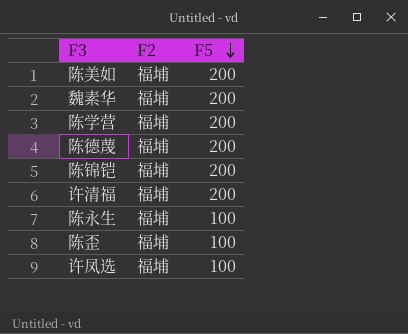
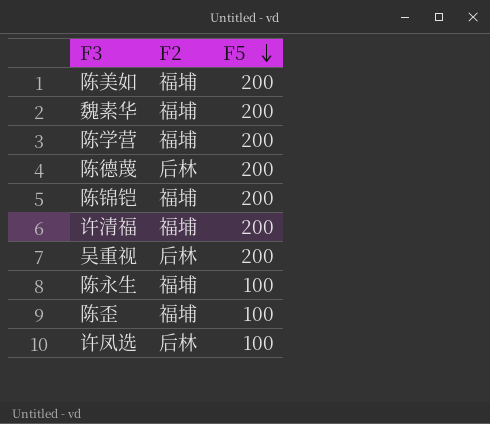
陈德蔑 | F2: 福埔 -> 后林
row 吴重视: none -> 后林 | 200
许凤选 | F2: 福埔 -> 后林

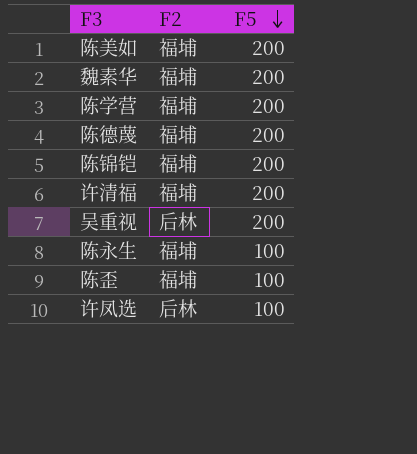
陈德蔑 | F2: 后林 -> 福埔

